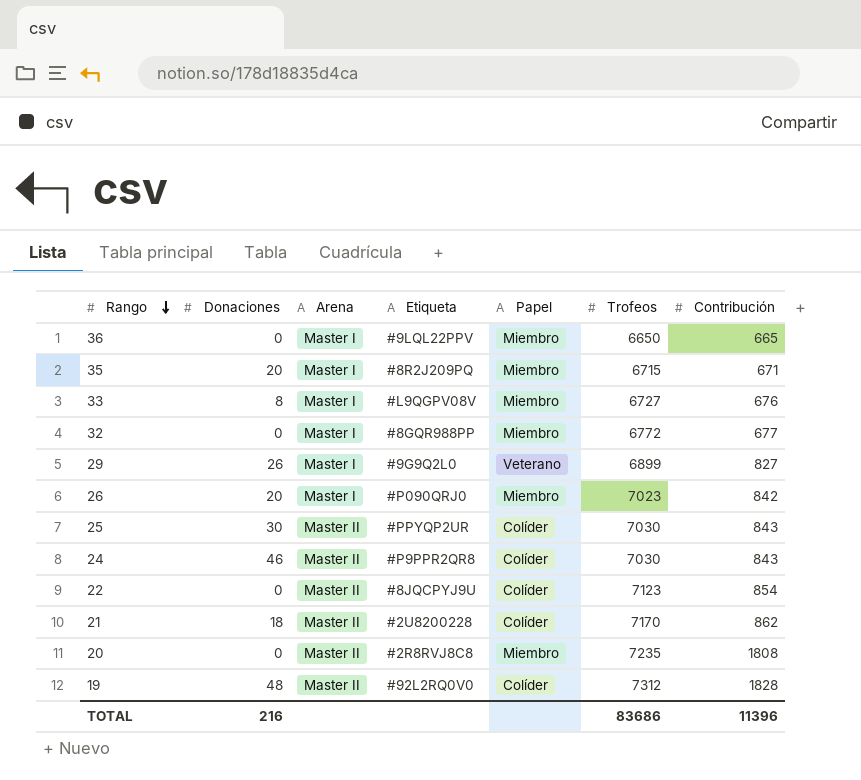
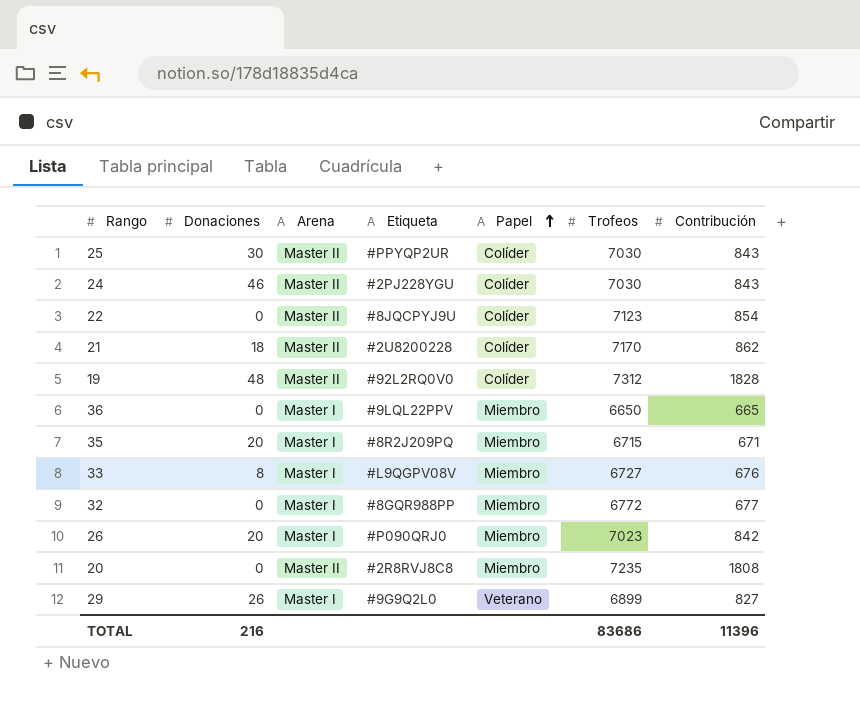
row order: Rango descending -> Papel ascending
24 | Etiqueta: #P9PPR2QR8 -> #2PJ228YGU

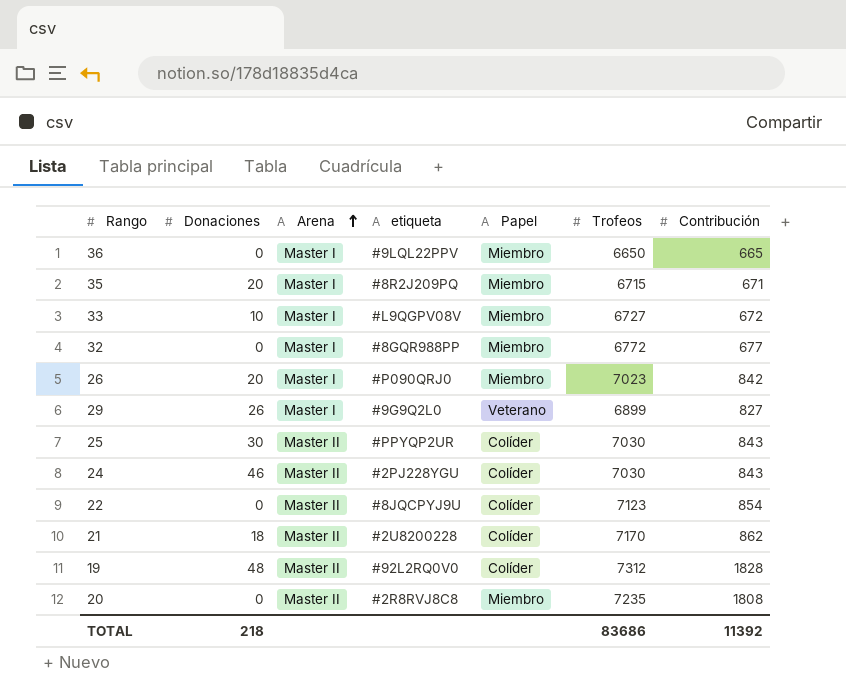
row order: Papel ascending -> Arena ascending
column name: Etiqueta -> etiqueta
33 | Donaciones: 8 -> 10
33 | Contribución: 676 -> 672
TOTAL | Donaciones: 216 -> 218
TOTAL | Contribución: 11396 -> 11392

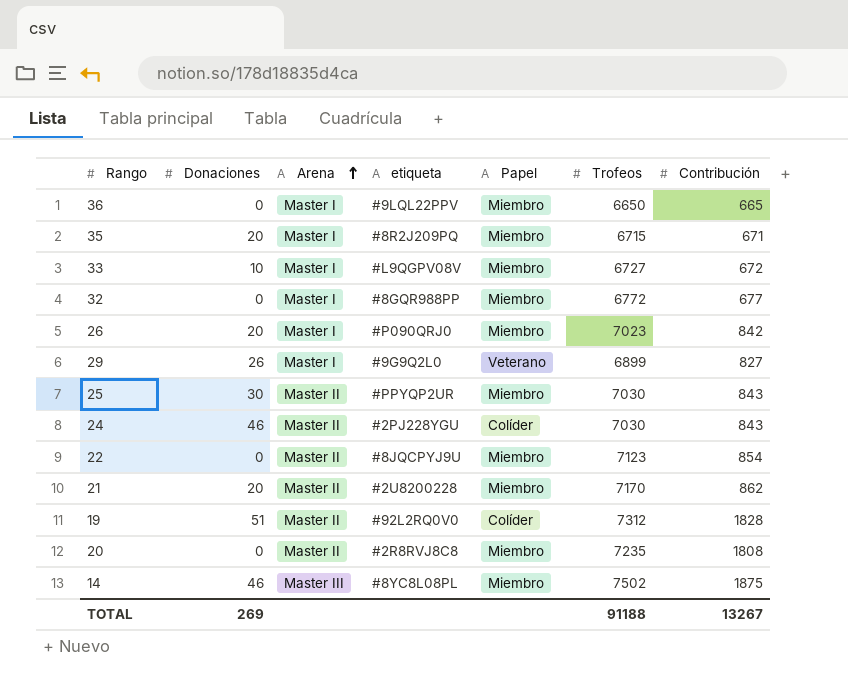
25 | Papel: Colíder -> Miembro
22 | Papel: Colíder -> Miembro
21 | Donaciones: 18 -> 20
21 | Papel: Colíder -> Miembro
19 | Donaciones: 48 -> 51
row 14: none -> 46 | Master III | #8YC8L08PL | Miembro | 7502 | 1875
TOTAL | Donaciones: 218 -> 269
TOTAL | Trofeos: 83686 -> 91188
TOTAL | Contribución: 11392 -> 13267

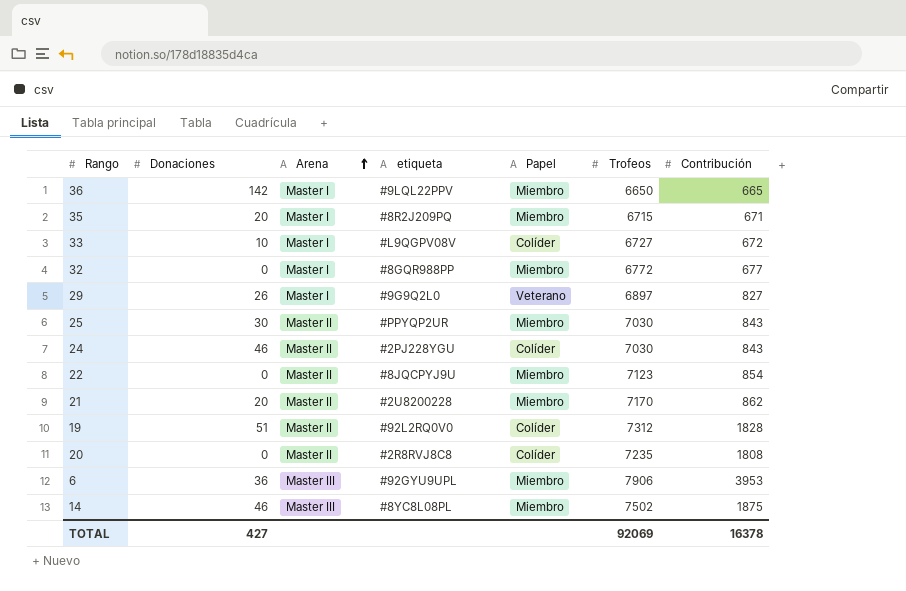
row 26: 20 | Master I | #P090QRJ0 | Miembro | 7023 | 842 -> none
36 | Donaciones: 0 -> 142
33 | Papel: Miembro -> Colíder
29 | Trofeos: 6899 -> 6897
20 | Papel: Miembro -> Colíder
row 6: none -> 36 | Master III | #92GYU9UPL | Miembro | 7906 | 3953
TOTAL | Donaciones: 269 -> 427
TOTAL | Trofeos: 91188 -> 92069
TOTAL | Contribución: 13267 -> 16378

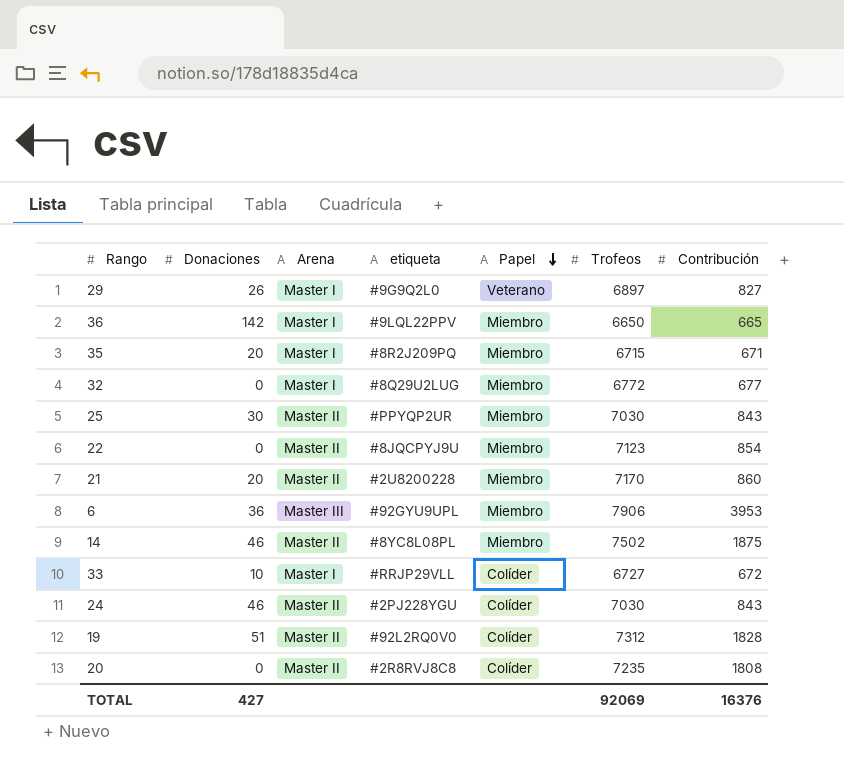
row order: Arena ascending -> Papel descending
32 | etiqueta: #8GQR988PP -> #8Q29U2LUG
21 | Contribución: 862 -> 860
14 | Arena: Master III -> Master II
33 | etiqueta: #L9QGPV08V -> #RRJP29VLL
TOTAL | Contribución: 16378 -> 16376

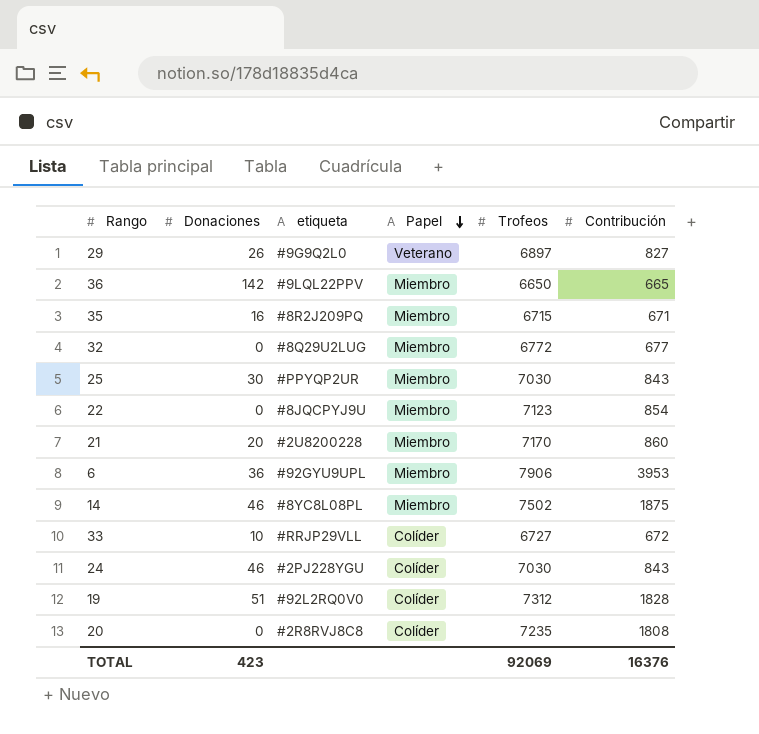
column Arena | position: 3 -> none
35 | Donaciones: 20 -> 16
TOTAL | Donaciones: 427 -> 423

